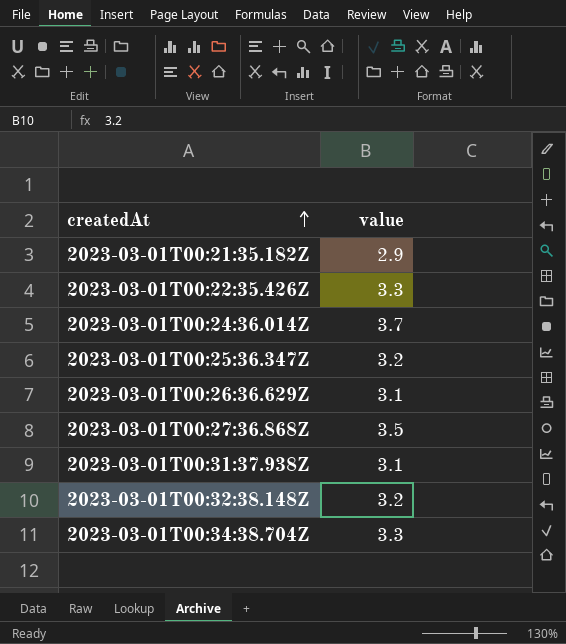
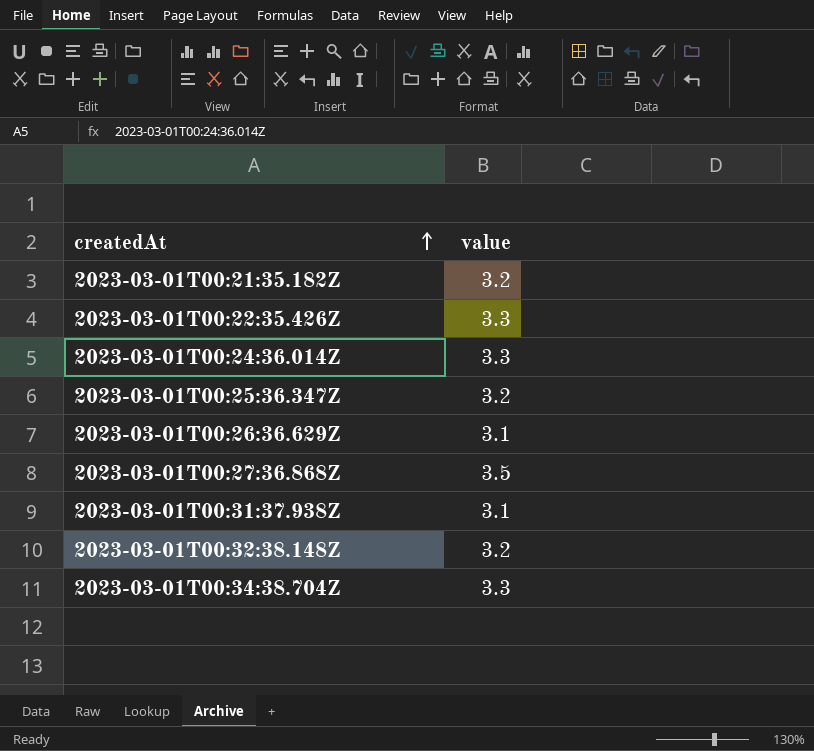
2023-03-01T00:21:35.182Z | value: 2.9 -> 3.2
2023-03-01T00:24:36.014Z | value: 3.7 -> 3.3

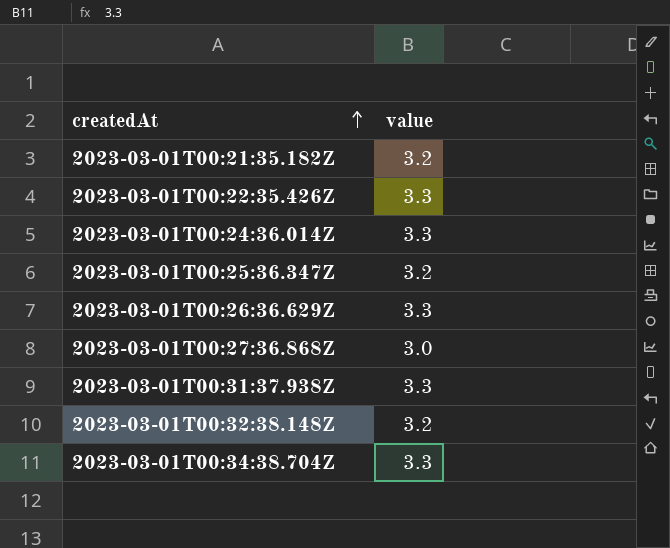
2023-03-01T00:26:36.629Z | value: 3.1 -> 3.3
2023-03-01T00:27:36.868Z | value: 3.5 -> 3.0
2023-03-01T00:31:37.938Z | value: 3.1 -> 3.3

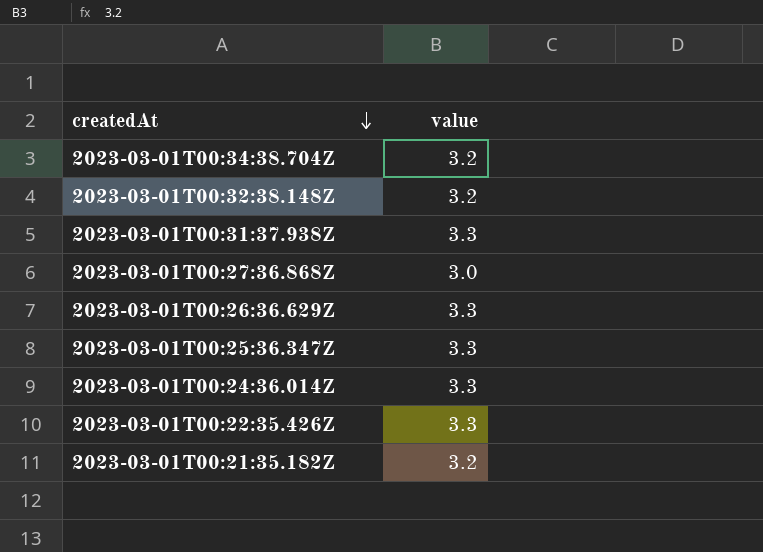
row order: createdAt ascending -> createdAt descending
2023-03-01T00:34:38.704Z | value: 3.3 -> 3.2
2023-03-01T00:25:36.347Z | value: 3.2 -> 3.3

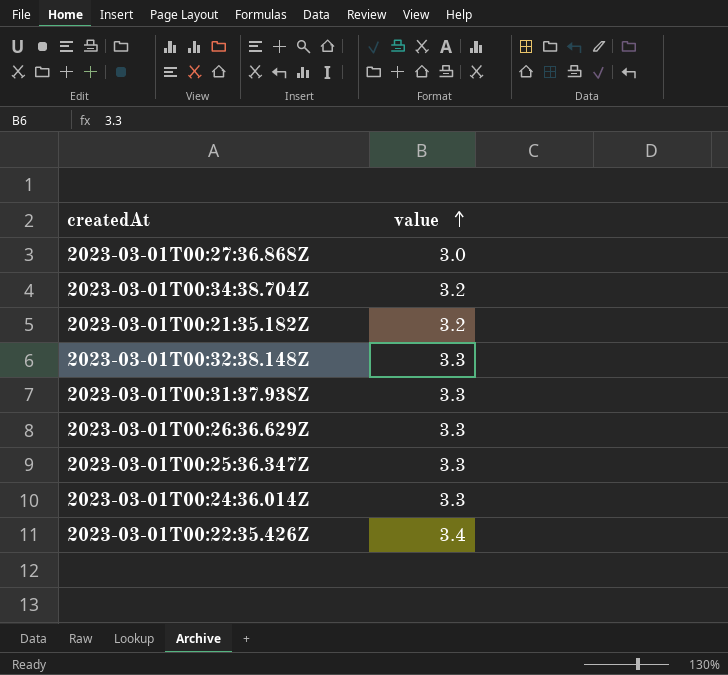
row order: createdAt descending -> value ascending
2023-03-01T00:32:38.148Z | value: 3.2 -> 3.3
2023-03-01T00:22:35.426Z | value: 3.3 -> 3.4

